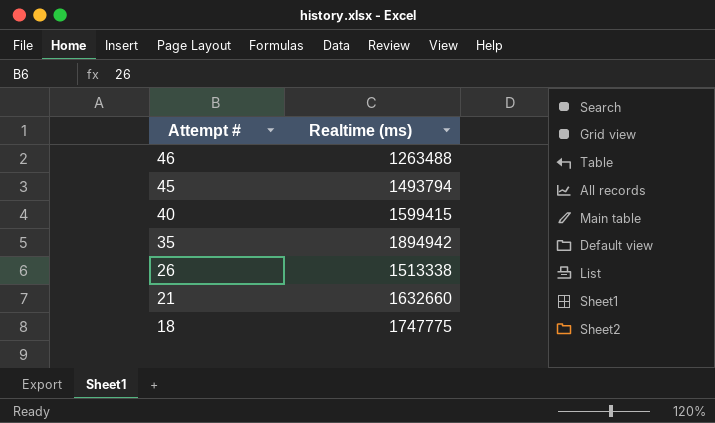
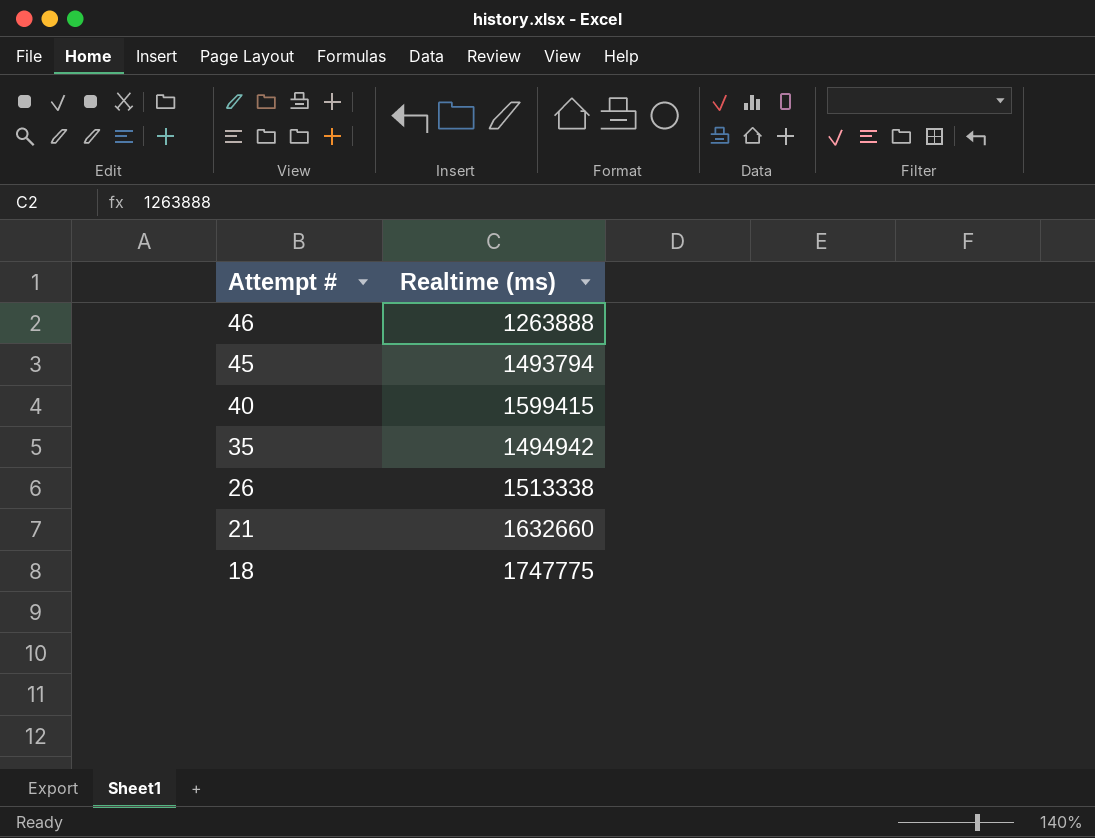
46 | Realtime (ms): 1263488 -> 1263888
35 | Realtime (ms): 1894942 -> 1494942

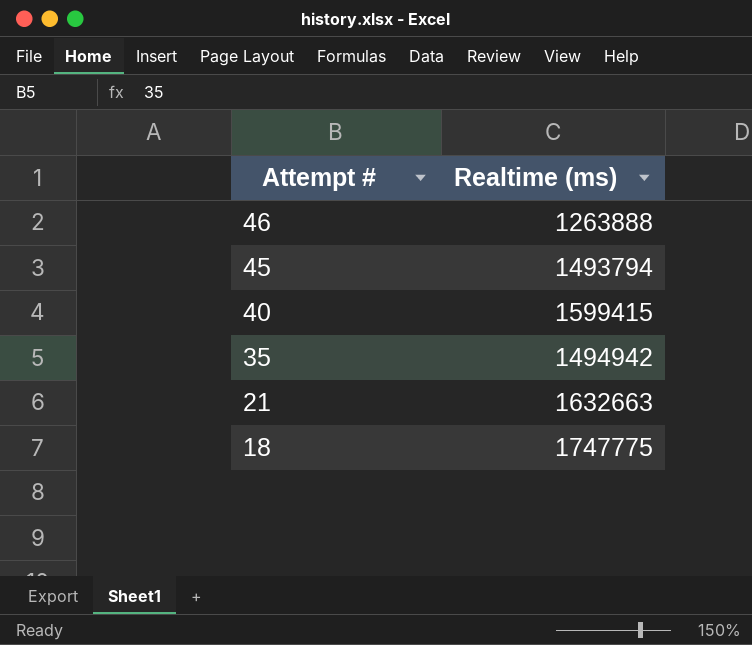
row 26: 1513338 -> none
21 | Realtime (ms): 1632660 -> 1632663

